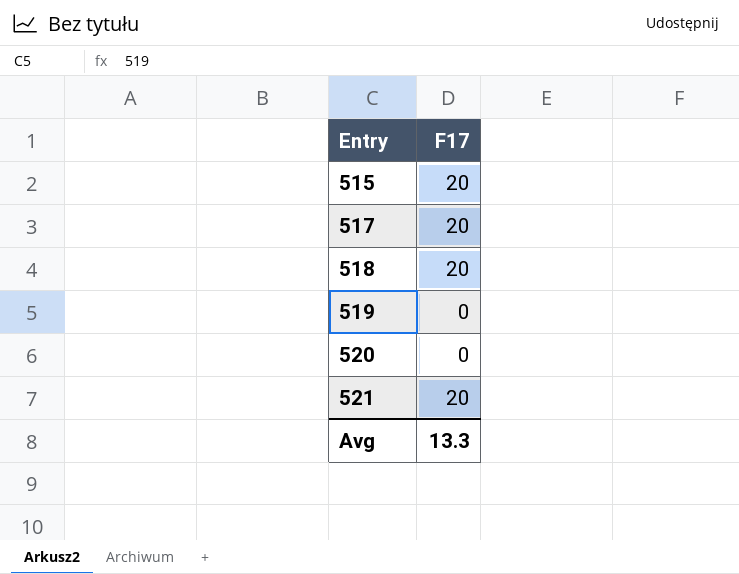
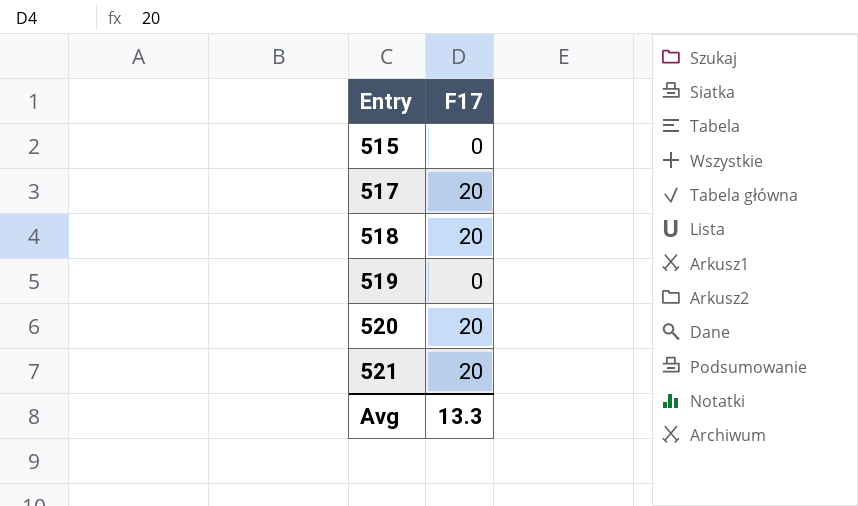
515 | F17: 20 -> 0
520 | F17: 0 -> 20

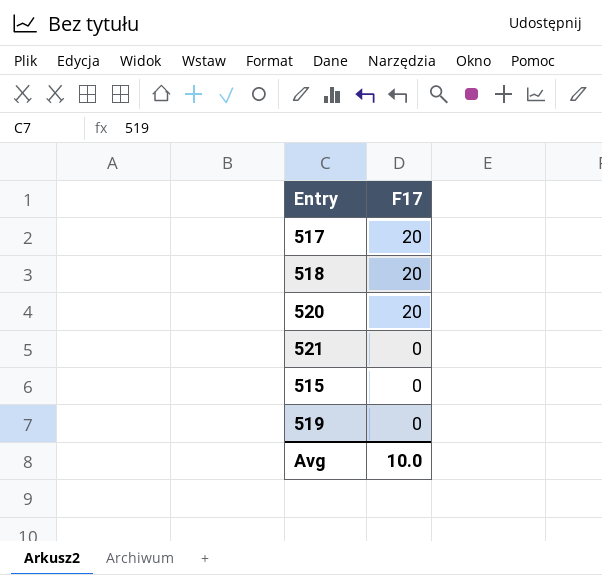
row order: Entry ascending -> F17 descending
521 | F17: 20 -> 0
Avg | F17: 13.3 -> 10.0

